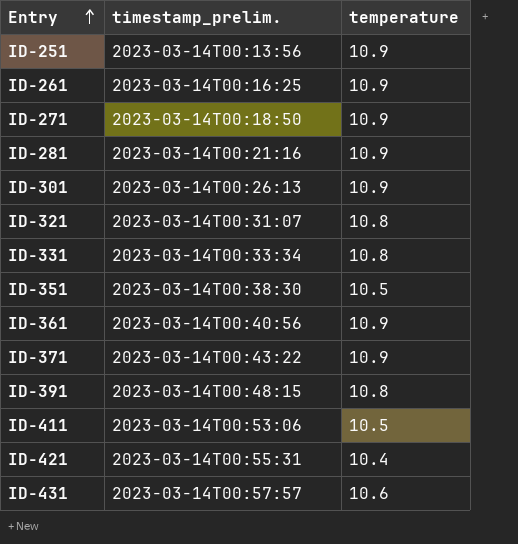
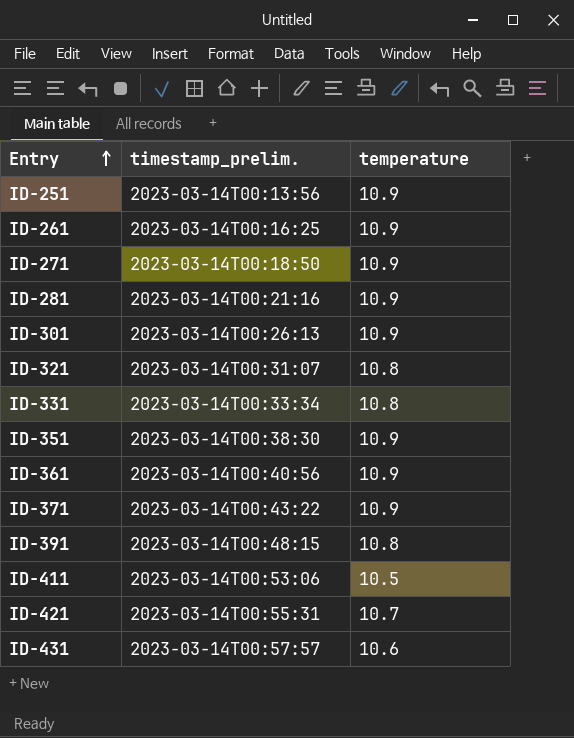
ID-351 | temperature: 10.5 -> 10.9
ID-421 | temperature: 10.4 -> 10.7

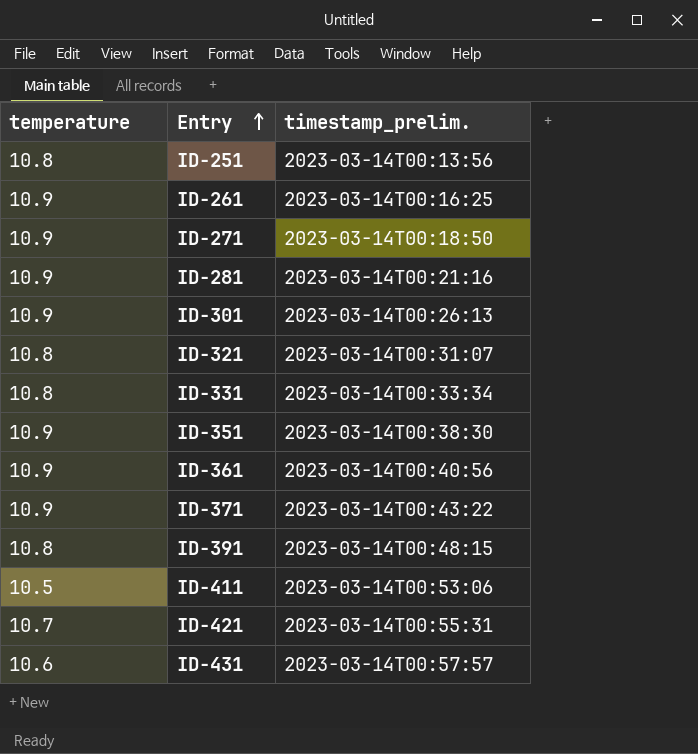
column temperature | position: 3 -> 1
ID-251 | temperature: 10.9 -> 10.8

